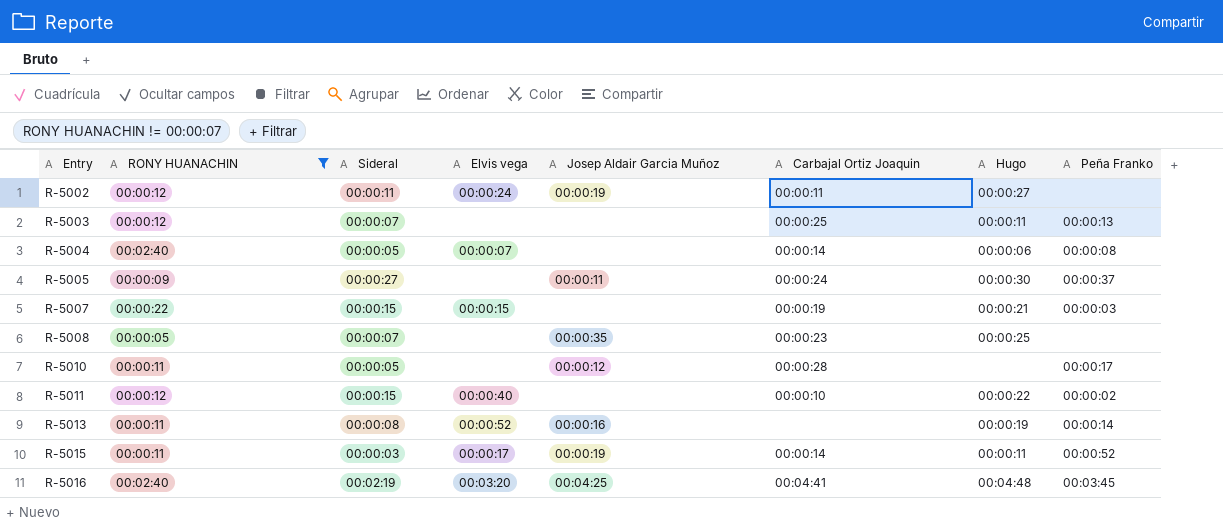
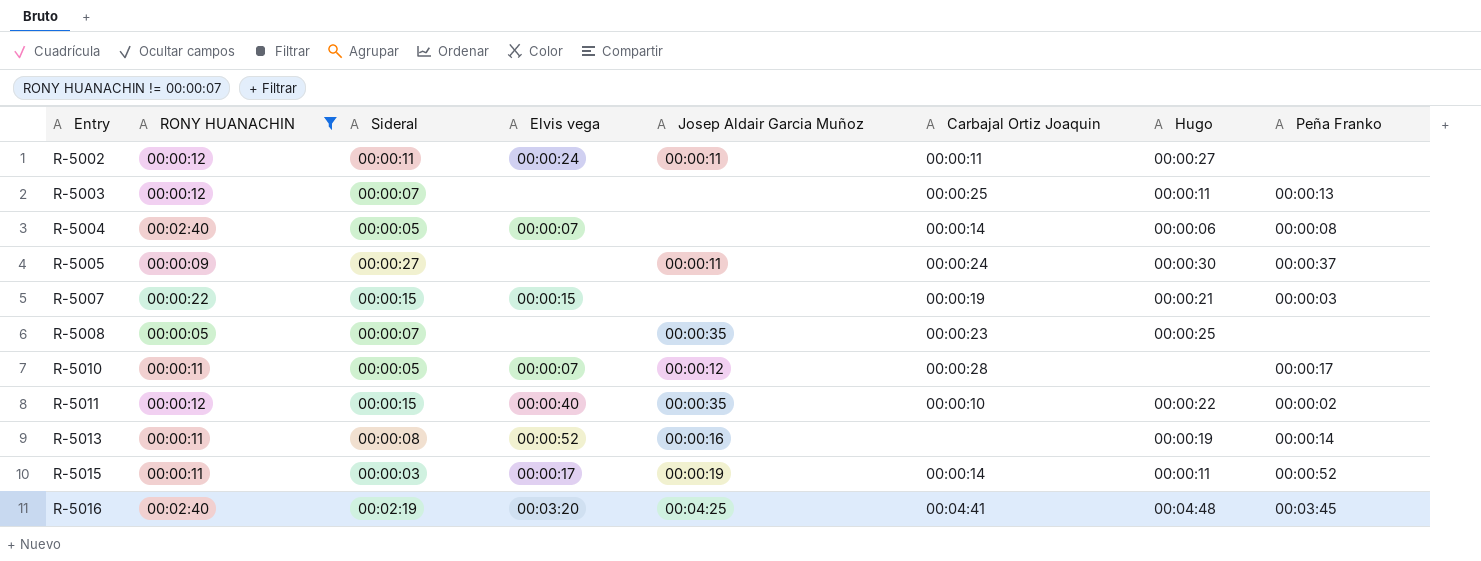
R-5002 | Josep Aldair Garcia Muñoz: 00:00:19 -> 00:00:11
R-5010 | Elvis vega: none -> 00:00:07
R-5011 | Josep Aldair Garcia Muñoz: none -> 00:00:35

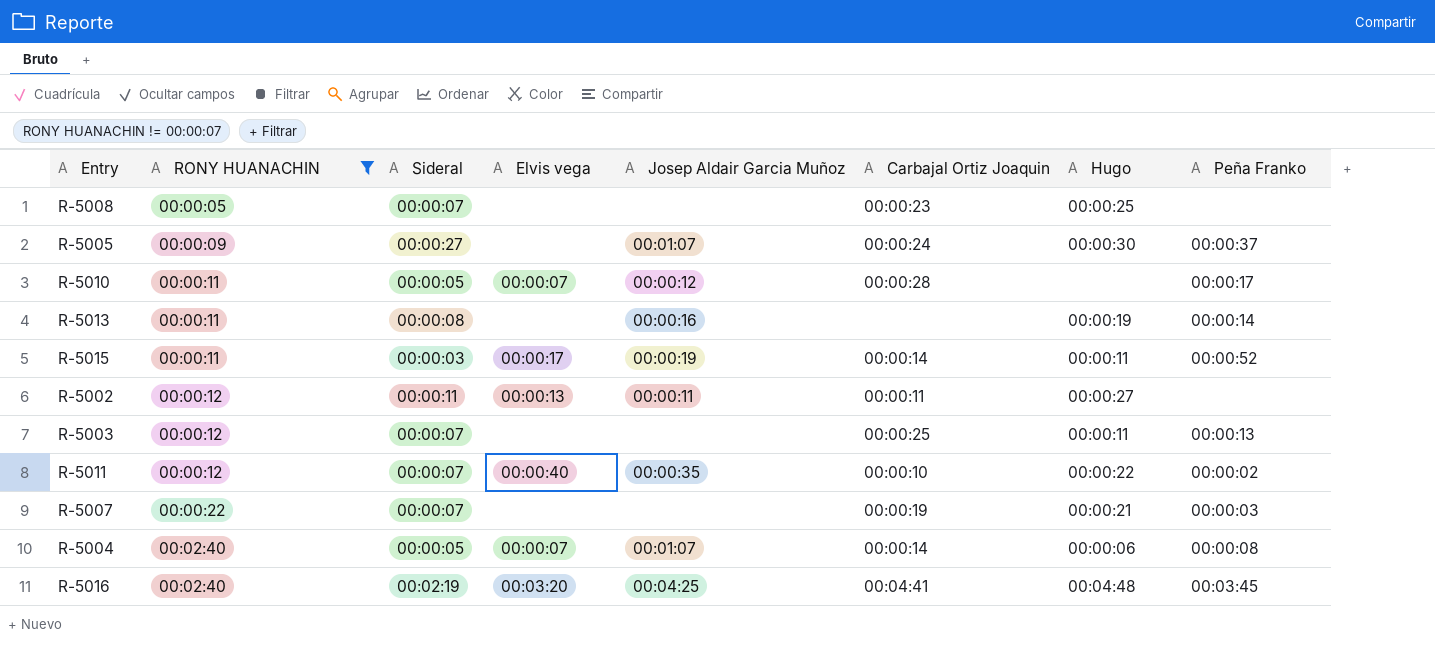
row order: Entry ascending -> RONY HUANACHIN ascending
R-5008 | Josep Aldair Garcia Muñoz: 00:00:35 -> none
R-5005 | Josep Aldair Garcia Muñoz: 00:00:11 -> 00:01:07
R-5013 | Elvis vega: 00:00:52 -> none
R-5002 | Elvis vega: 00:00:24 -> 00:00:13
R-5011 | Sideral: 00:00:15 -> 00:00:07
R-5007 | Sideral: 00:00:15 -> 00:00:07
R-5007 | Elvis vega: 00:00:15 -> none
R-5004 | Josep Aldair Garcia Muñoz: none -> 00:01:07

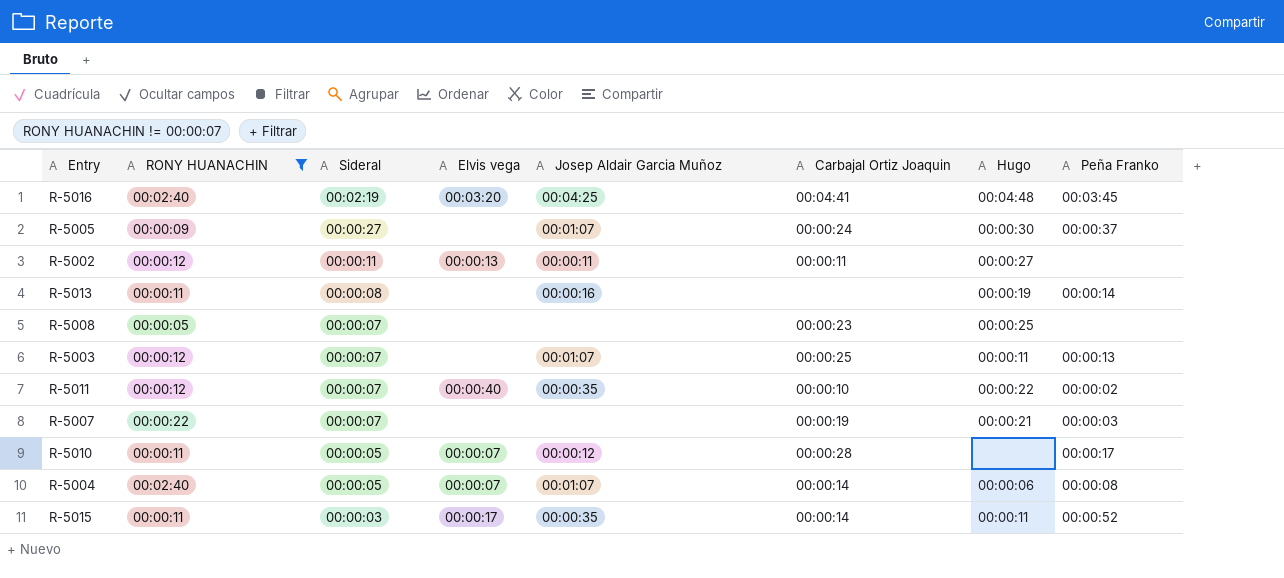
row order: RONY HUANACHIN ascending -> Sideral descending
R-5003 | Josep Aldair Garcia Muñoz: none -> 00:01:07
R-5015 | Josep Aldair Garcia Muñoz: 00:00:19 -> 00:00:35

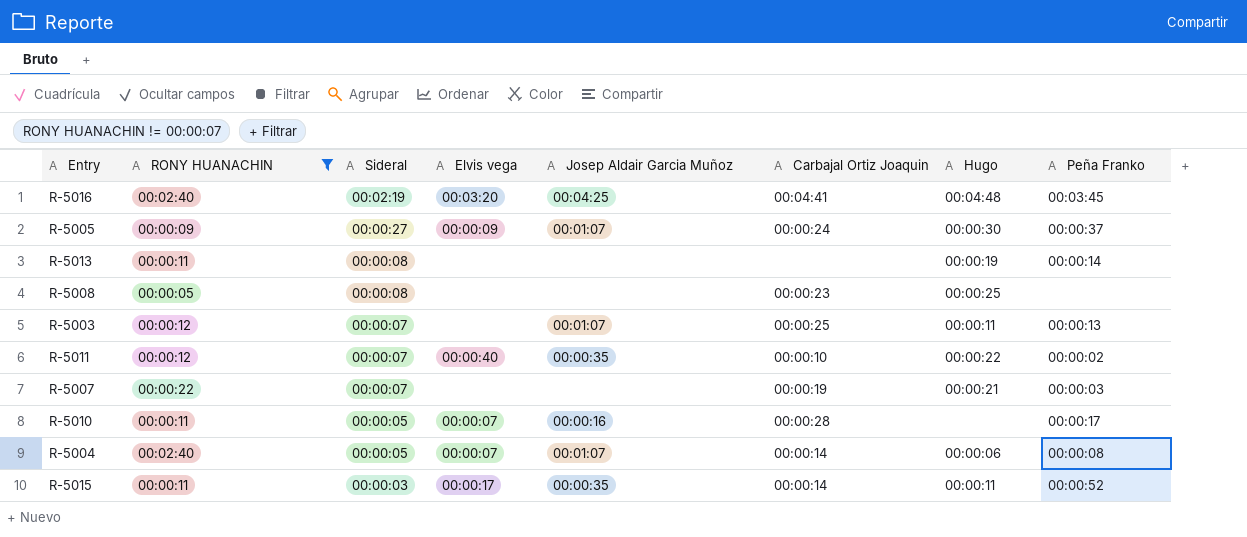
row R-5002: 00:00:12 | 00:00:11 | 00:00:13 | 00:00:11 | 00:00:11 | 00:00:27 | none -> none
R-5005 | Elvis vega: none -> 00:00:09
R-5013 | Josep Aldair Garcia Muñoz: 00:00:16 -> none
R-5008 | Sideral: 00:00:07 -> 00:00:08
R-5010 | Josep Aldair Garcia Muñoz: 00:00:12 -> 00:00:16

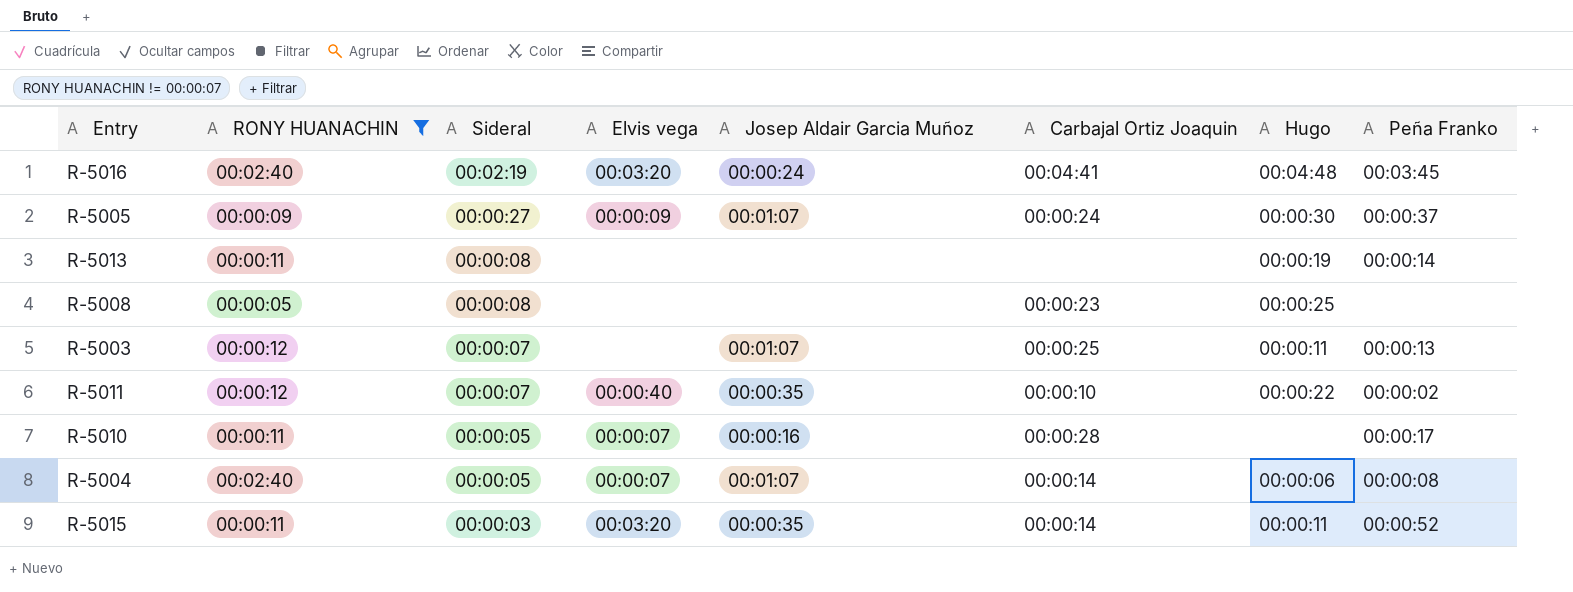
row R-5007: 00:00:22 | 00:00:07 | none | none | 00:00:19 | 00:00:21 | 00:00:03 -> none
R-5016 | Josep Aldair Garcia Muñoz: 00:04:25 -> 00:00:24
R-5015 | Elvis vega: 00:00:17 -> 00:03:20

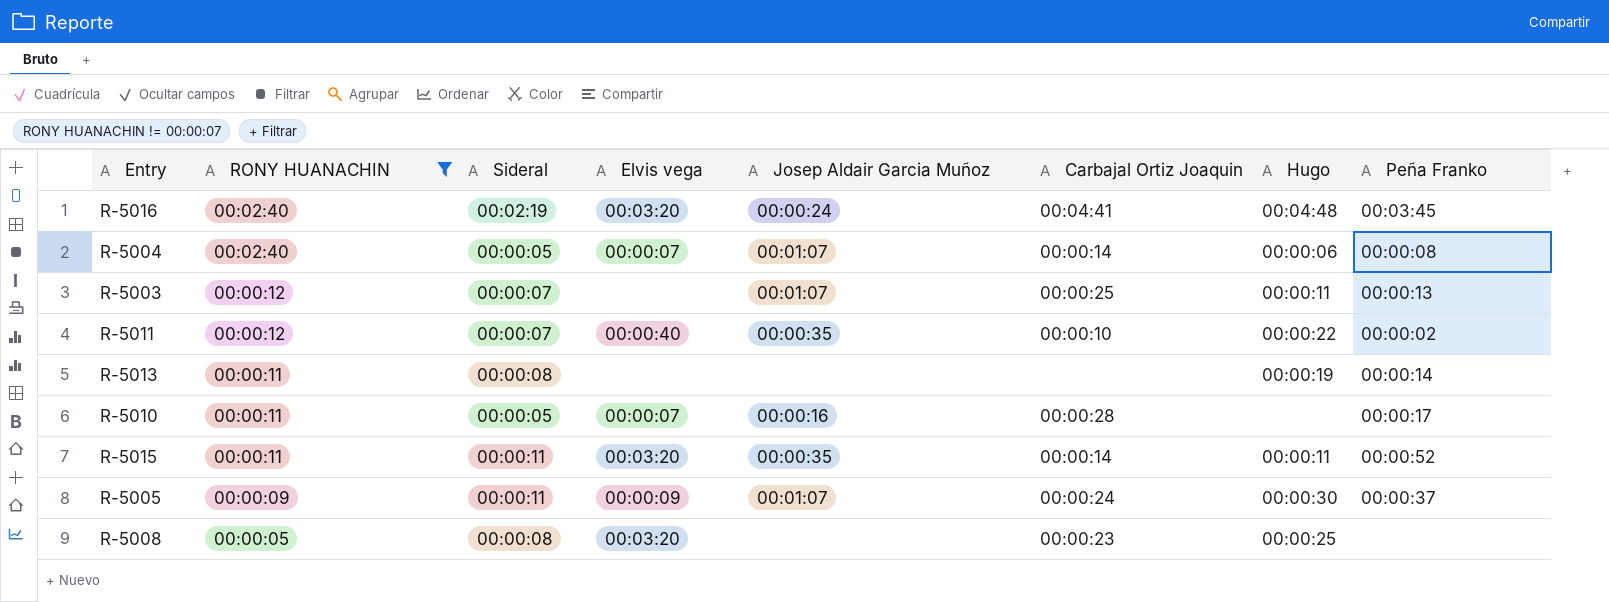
row order: Sideral descending -> RONY HUANACHIN descending
R-5015 | Sideral: 00:00:03 -> 00:00:11
R-5005 | Sideral: 00:00:27 -> 00:00:11
R-5008 | Elvis vega: none -> 00:03:20

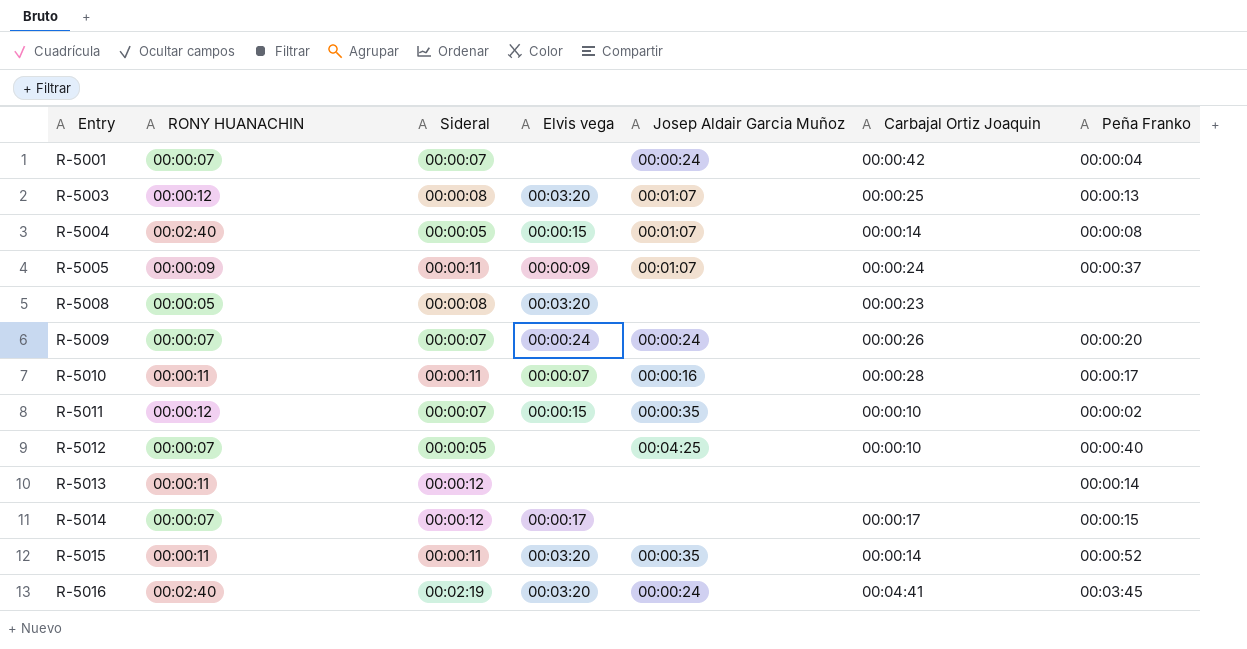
filter: RONY HUANACHIN != 00:00:07 -> none
row order: RONY HUANACHIN descending -> Entry ascending
column Hugo | position: 7 -> none
R-5003 | Sideral: 00:00:07 -> 00:00:08
R-5003 | Elvis vega: none -> 00:03:20
R-5004 | Elvis vega: 00:00:07 -> 00:00:15
R-5010 | Sideral: 00:00:05 -> 00:00:11
R-5011 | Elvis vega: 00:00:40 -> 00:00:15
R-5013 | Sideral: 00:00:08 -> 00:00:12

